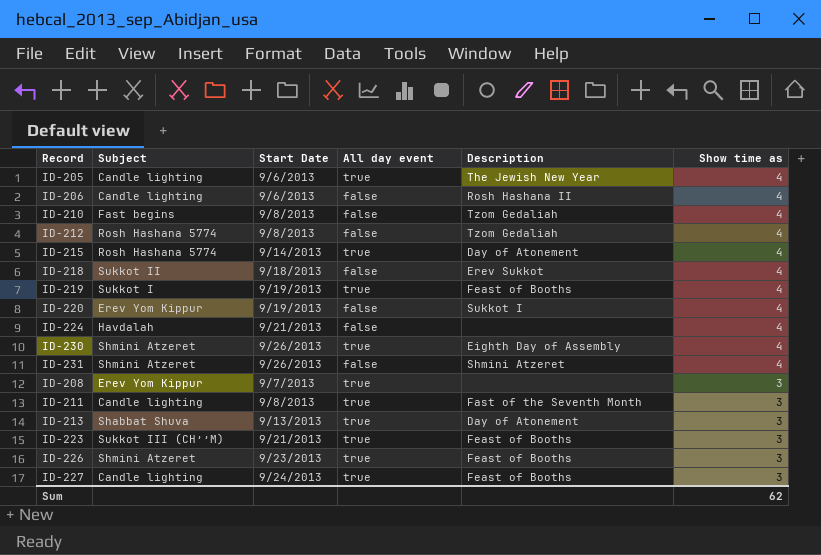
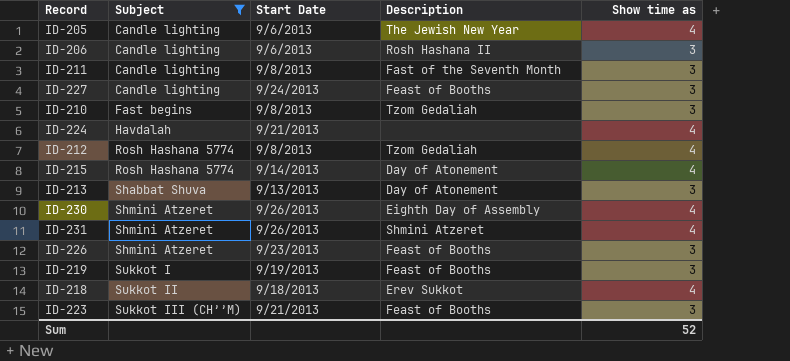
filter: none -> Subject != Erev Yom Kippur
row order: Show time as descending -> Subject ascending
column All day event | position: 4 -> none
ID-206 | Show time as: 4 -> 3
ID-210 | Show time as: 4 -> 3
ID-219 | Show time as: 4 -> 3
Sum | Show time as: 62 -> 52

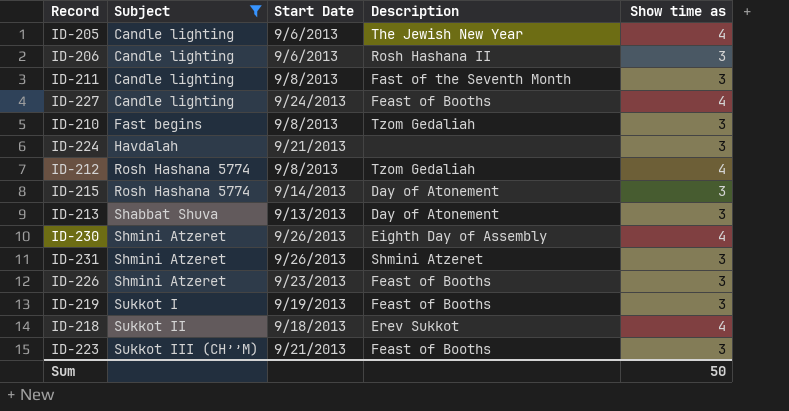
ID-227 | Show time as: 3 -> 4
ID-224 | Show time as: 4 -> 3
ID-215 | Show time as: 4 -> 3
ID-231 | Show time as: 4 -> 3
Sum | Show time as: 52 -> 50

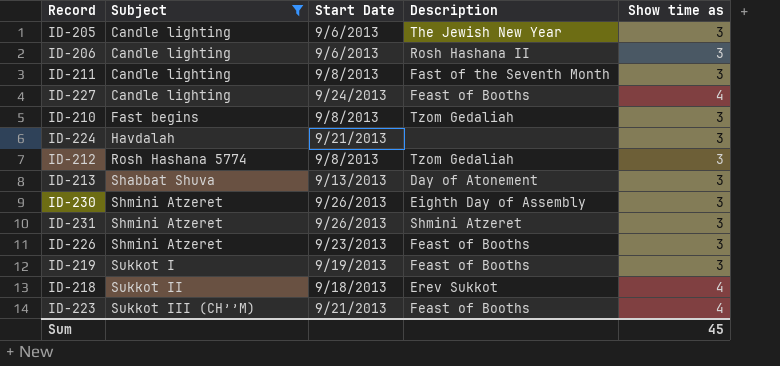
row ID-215: Rosh Hashana 5774 | 9/14/2013 | Day of Atonement | 3 -> none
ID-205 | Show time as: 4 -> 3
ID-212 | Show time as: 4 -> 3
ID-230 | Show time as: 4 -> 3
ID-223 | Show time as: 3 -> 4
Sum | Show time as: 50 -> 45

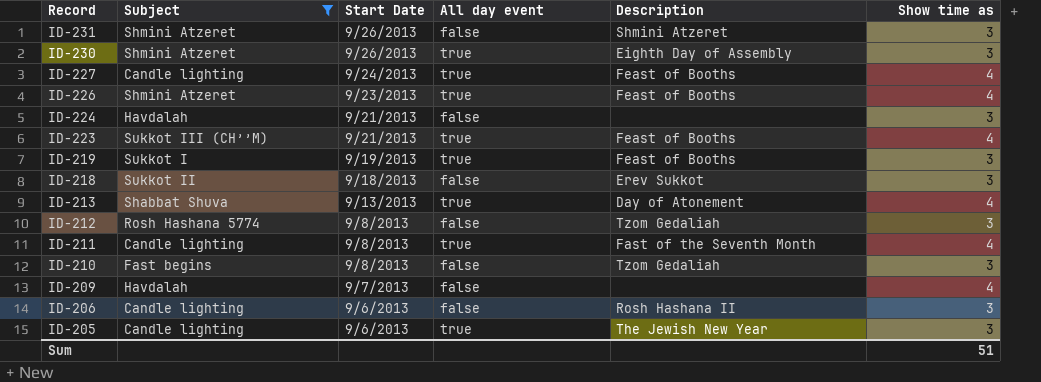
row order: Subject ascending -> Record descending
column All day event | position: none -> 4
ID-226 | Show time as: 3 -> 4
ID-218 | Show time as: 4 -> 3
ID-213 | Show time as: 3 -> 4
ID-211 | Show time as: 3 -> 4
row ID-209: none -> Havdalah | 9/7/2013 | false | none | 4
Sum | Show time as: 45 -> 51

